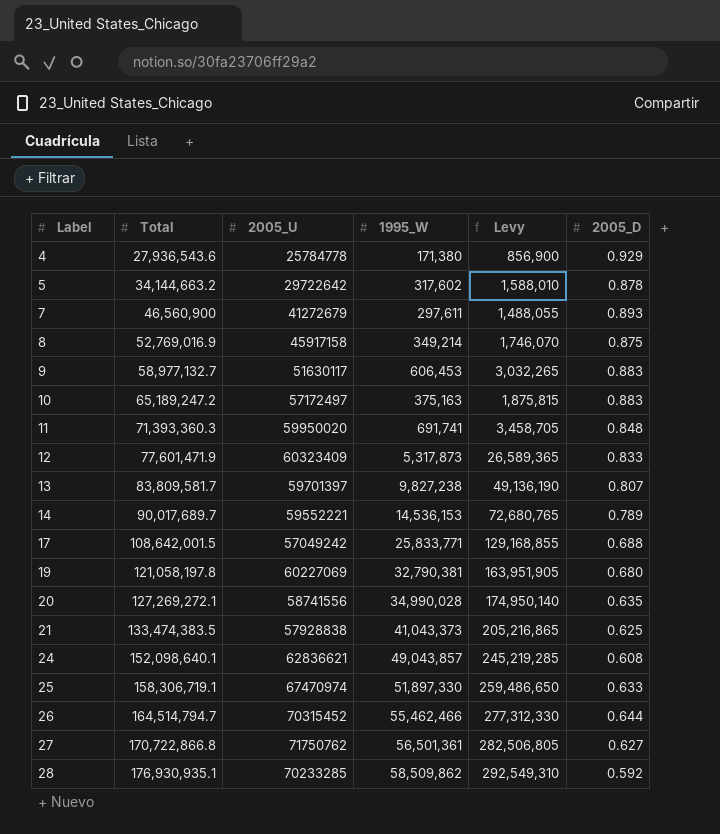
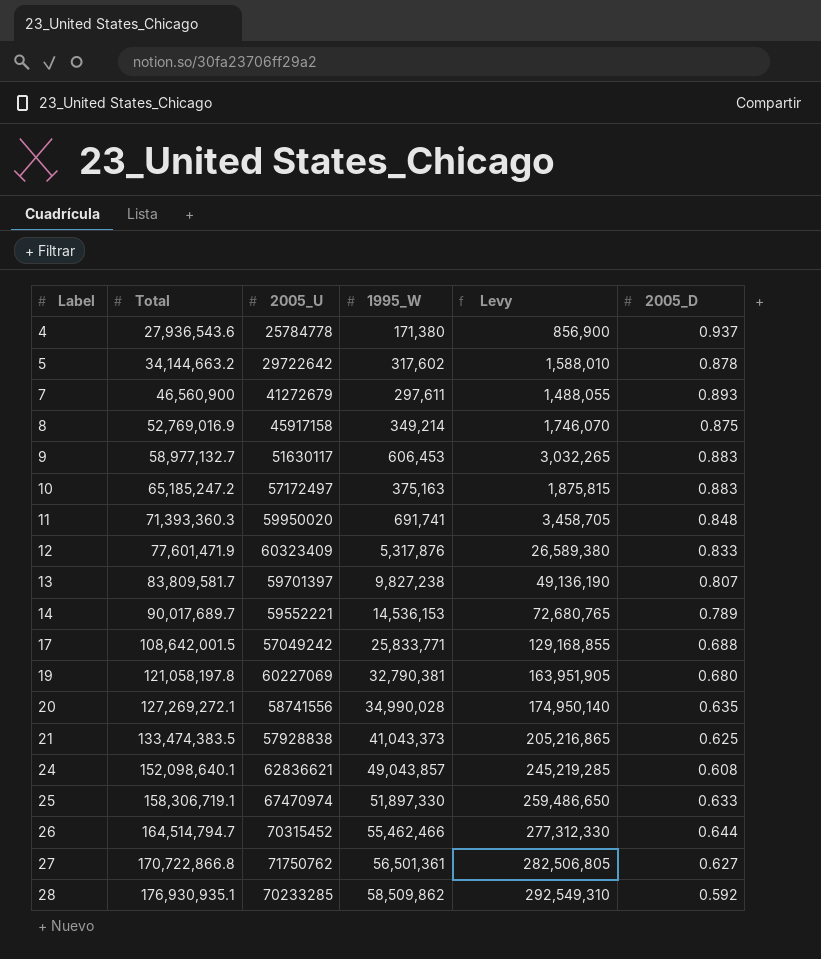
4 | 2005_D: 0.929 -> 0.937
10 | Total: 65,189,247.2 -> 65,185,247.2
12 | 1995_W: 5,317,873 -> 5,317,876
12 | Levy: 26,589,365 -> 26,589,380

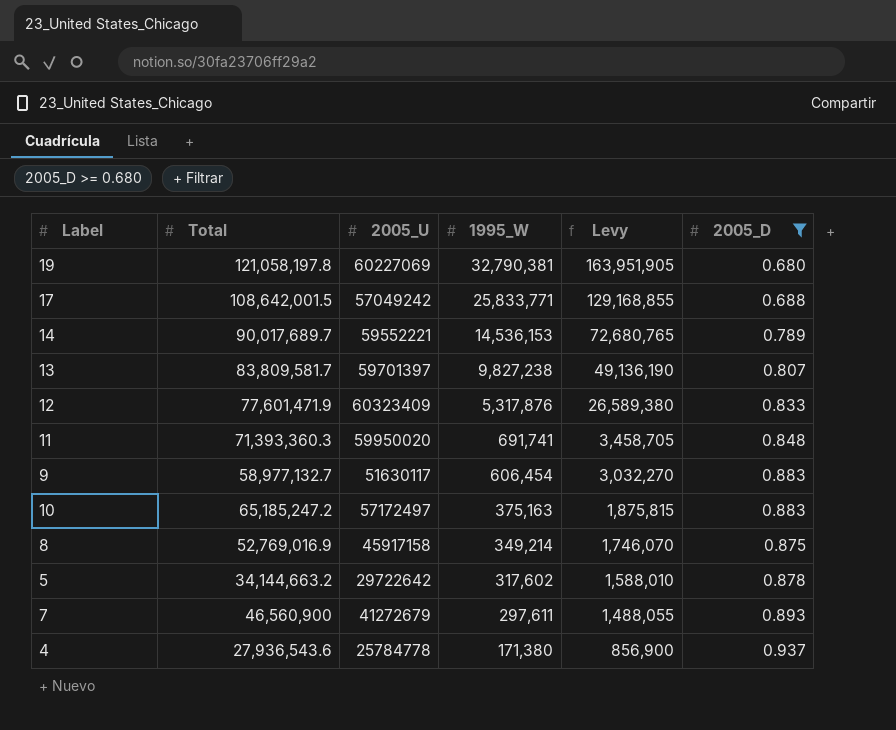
filter: none -> 2005_D >= 0.680
row order: Label ascending -> 1995_W descending
9 | 1995_W: 606,453 -> 606,454
9 | Levy: 3,032,265 -> 3,032,270

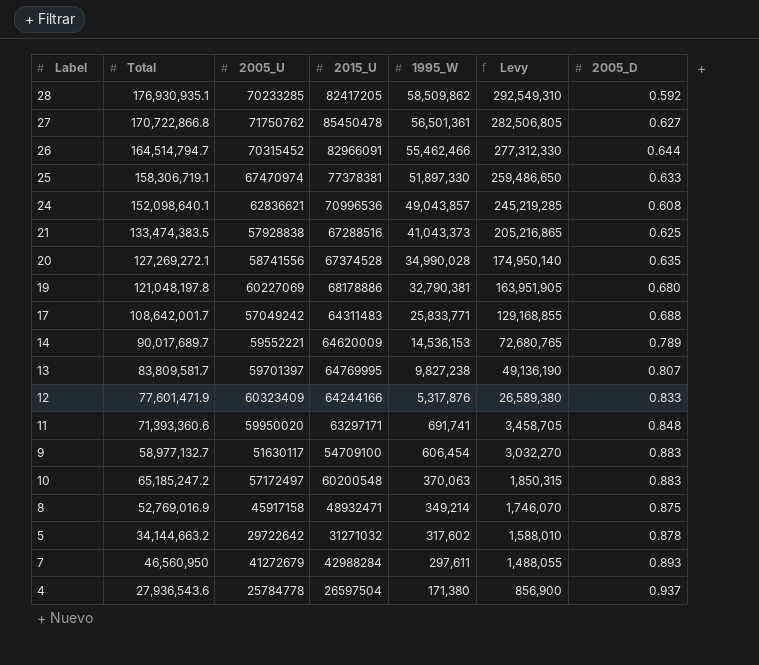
filter: 2005_D >= 0.680 -> none
column 2015_U | position: none -> 4
19 | Total: 121,058,197.8 -> 121,048,197.8
17 | Total: 108,642,001.5 -> 108,642,001.7
11 | Total: 71,393,360.3 -> 71,393,360.6
10 | 1995_W: 375,163 -> 370,063
10 | Levy: 1,875,815 -> 1,850,315
7 | Total: 46,560,900 -> 46,560,950

